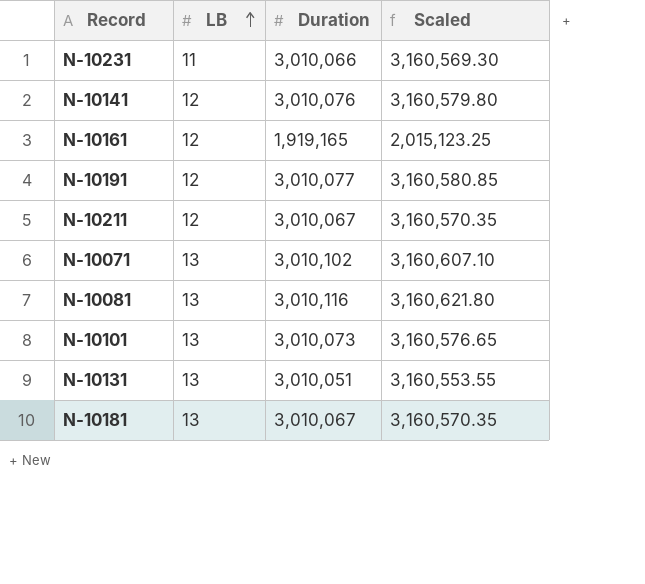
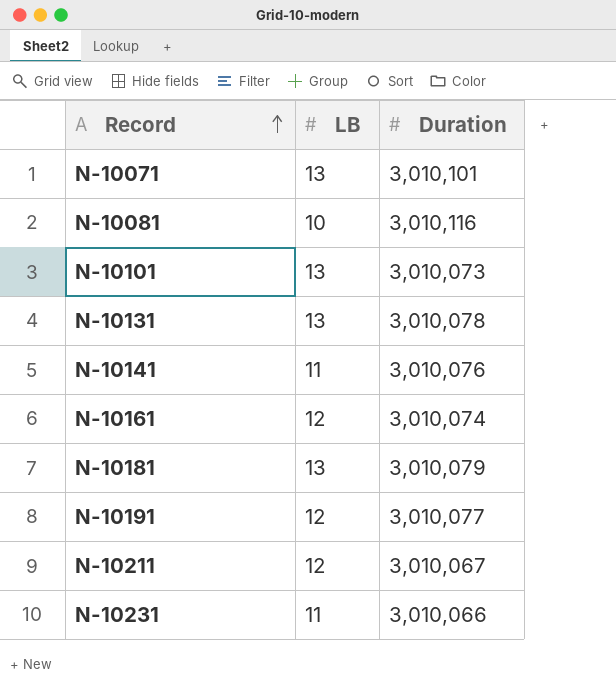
row order: LB ascending -> Record ascending
column Scaled | formula: [Duration] * 1.05 -> none
N-10071 | Duration: 3,010,102 -> 3,010,101
N-10081 | LB: 13 -> 10
N-10131 | Duration: 3,010,051 -> 3,010,078
N-10141 | LB: 12 -> 11
N-10161 | Duration: 1,919,165 -> 3,010,074
N-10181 | Duration: 3,010,067 -> 3,010,079

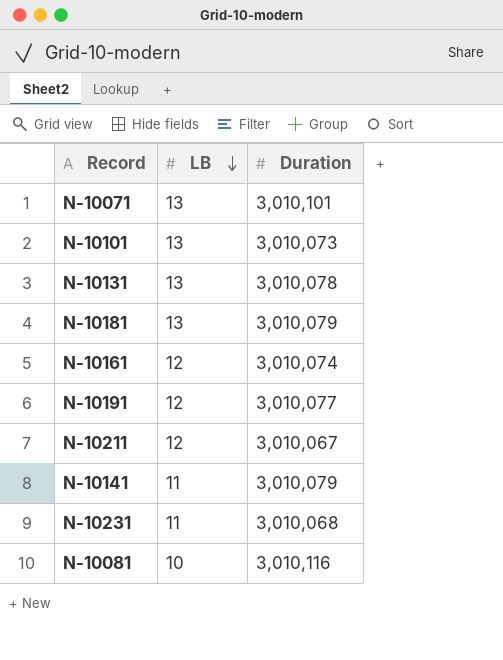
row order: Record ascending -> LB descending
N-10141 | Duration: 3,010,076 -> 3,010,079
N-10231 | Duration: 3,010,066 -> 3,010,068

